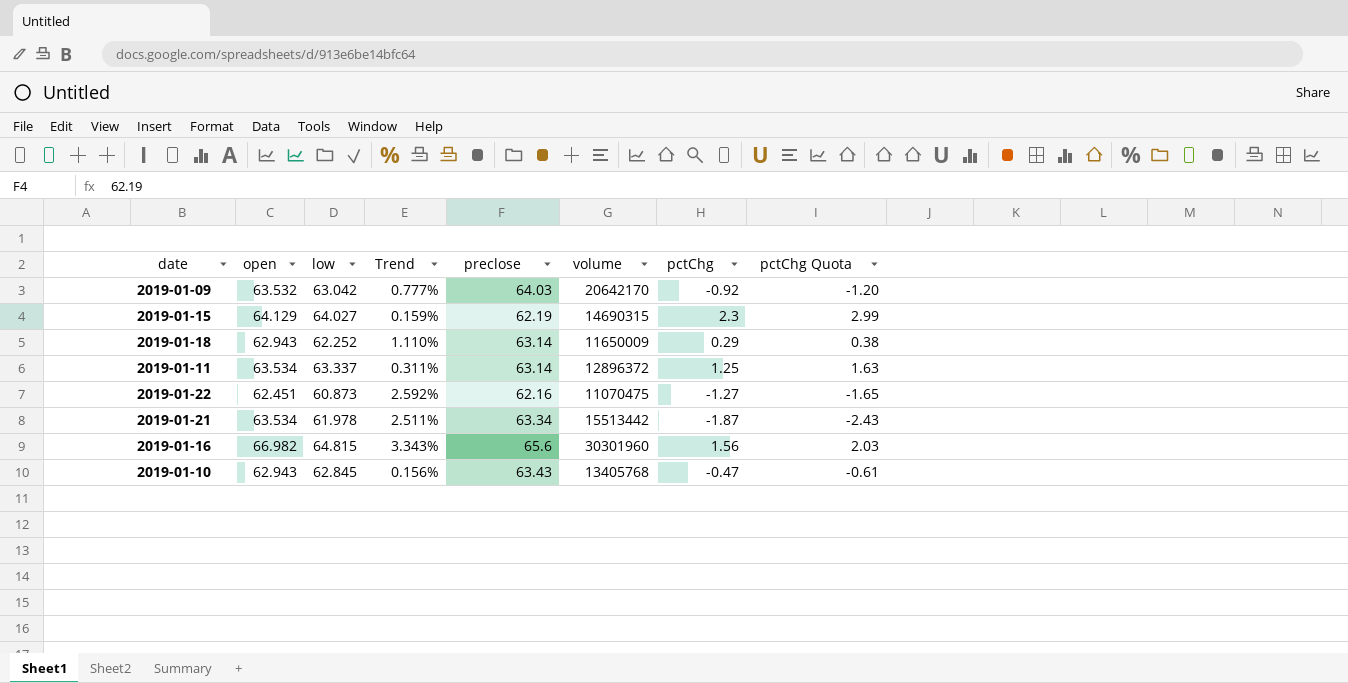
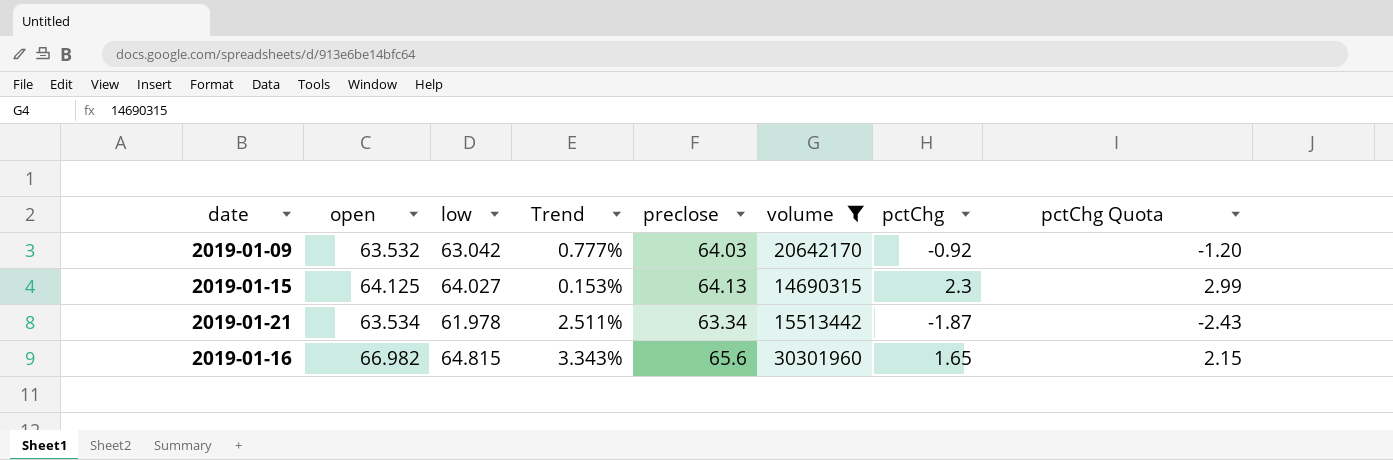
filter: none -> volume >= 14690315
2019-01-15 | open: 64.129 -> 64.125
2019-01-15 | Trend: 0.159% -> 0.153%
2019-01-15 | preclose: 62.19 -> 64.13
2019-01-16 | pctChg: 1.56 -> 1.65
2019-01-16 | pctChg Quota: 2.03 -> 2.15

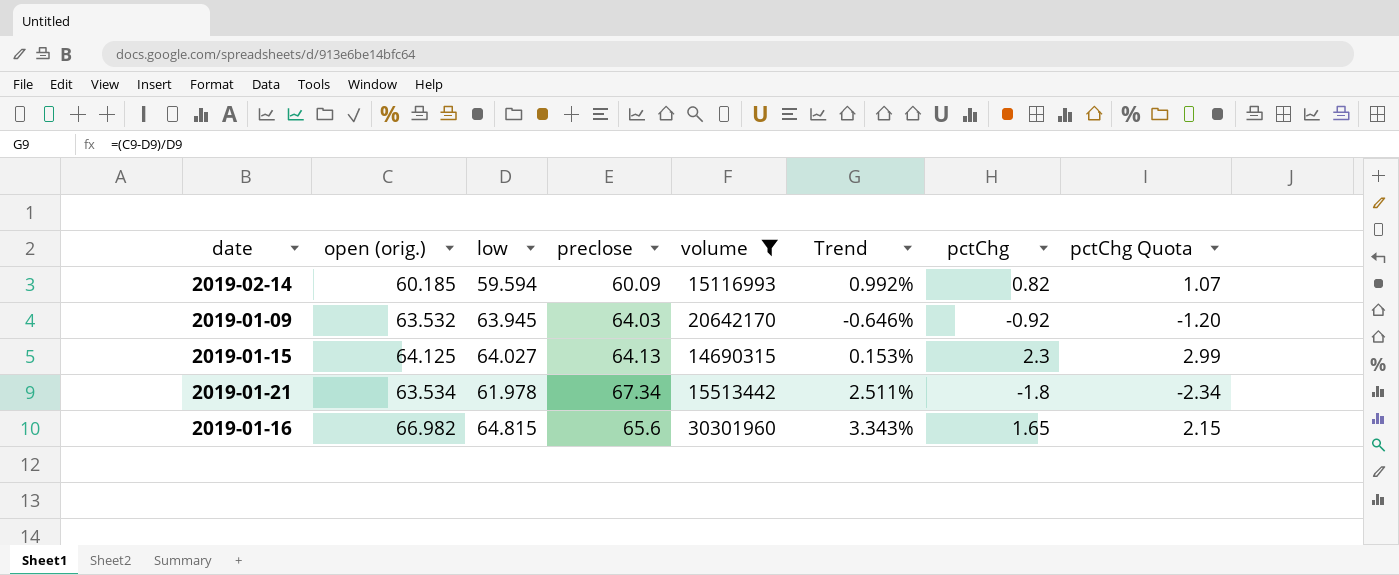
column name: open -> open (orig.)
column Trend | position: 4 -> 6
row 2019-02-14: none -> 60.185 | 59.594 | 60.09 | 15116993 | 0.992% | 0.82 | 1.07
2019-01-09 | low: 63.042 -> 63.945
2019-01-09 | Trend: 0.777% -> -0.646%
2019-01-21 | preclose: 63.34 -> 67.34
2019-01-21 | pctChg: -1.87 -> -1.8
2019-01-21 | pctChg Quota: -2.43 -> -2.34

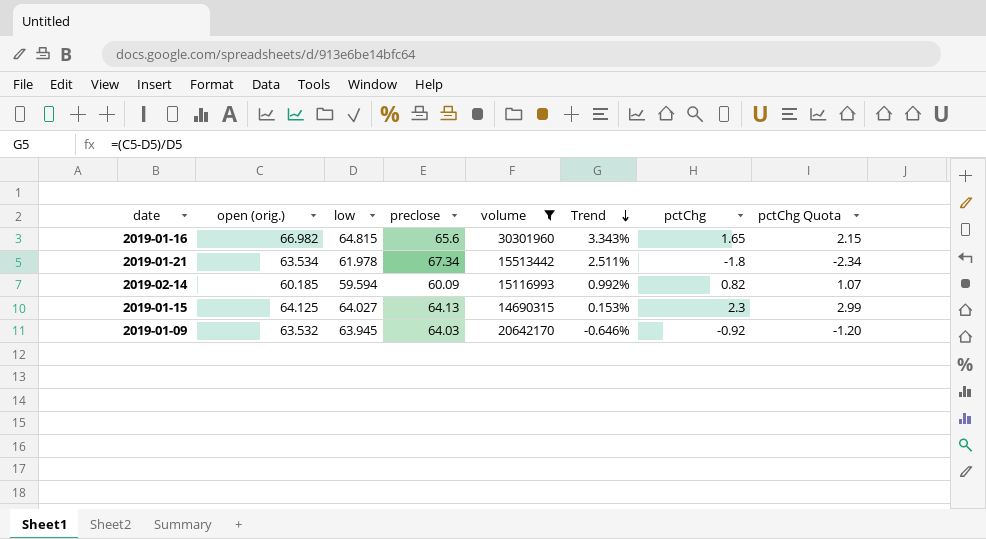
row order: none -> Trend descending

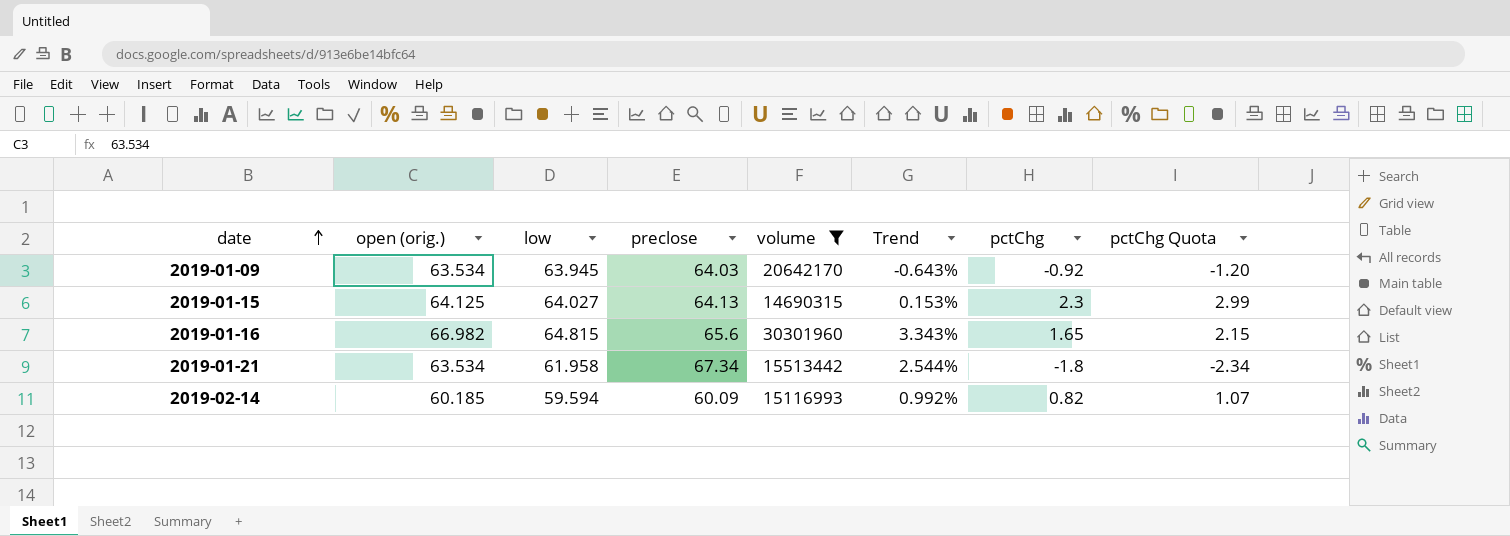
row order: Trend descending -> date ascending
2019-01-09 | open (orig.): 63.532 -> 63.534
2019-01-09 | Trend: -0.646% -> -0.643%
2019-01-21 | low: 61.978 -> 61.958
2019-01-21 | Trend: 2.511% -> 2.544%

